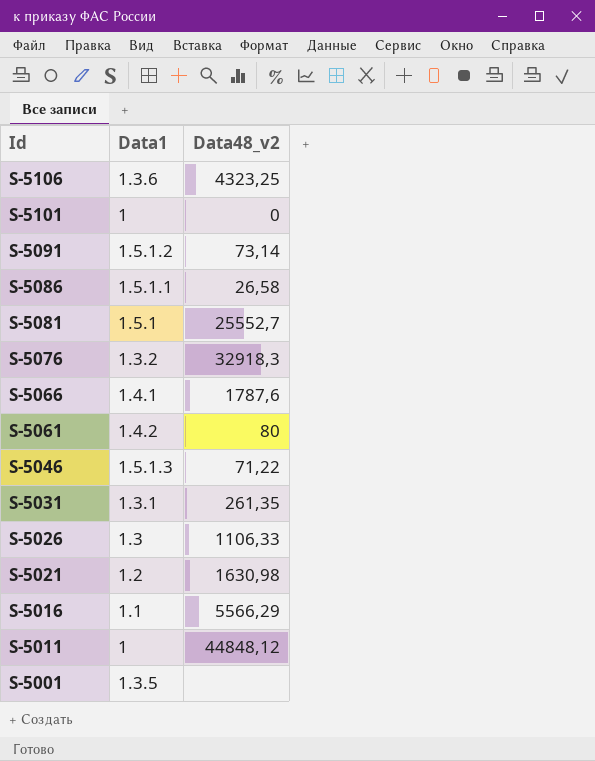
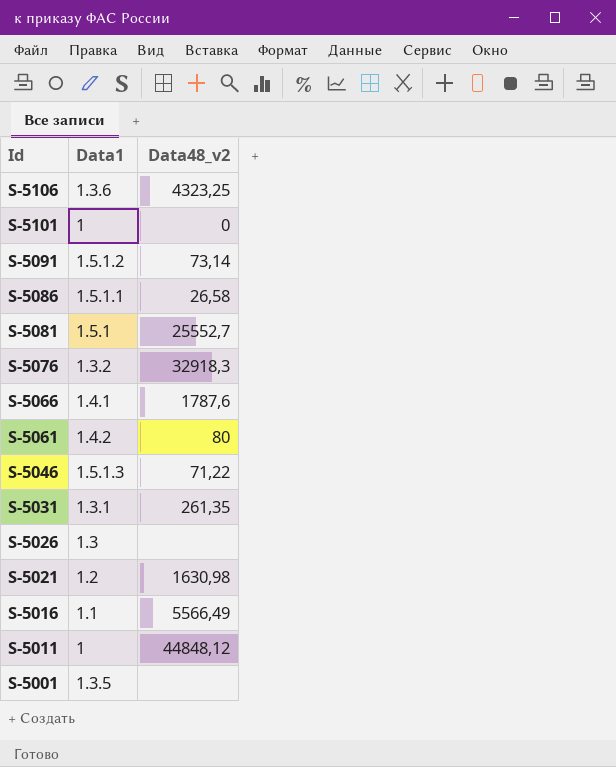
S-5026 | Data48_v2: 1106,33 -> none
S-5016 | Data48_v2: 5566,29 -> 5566,49

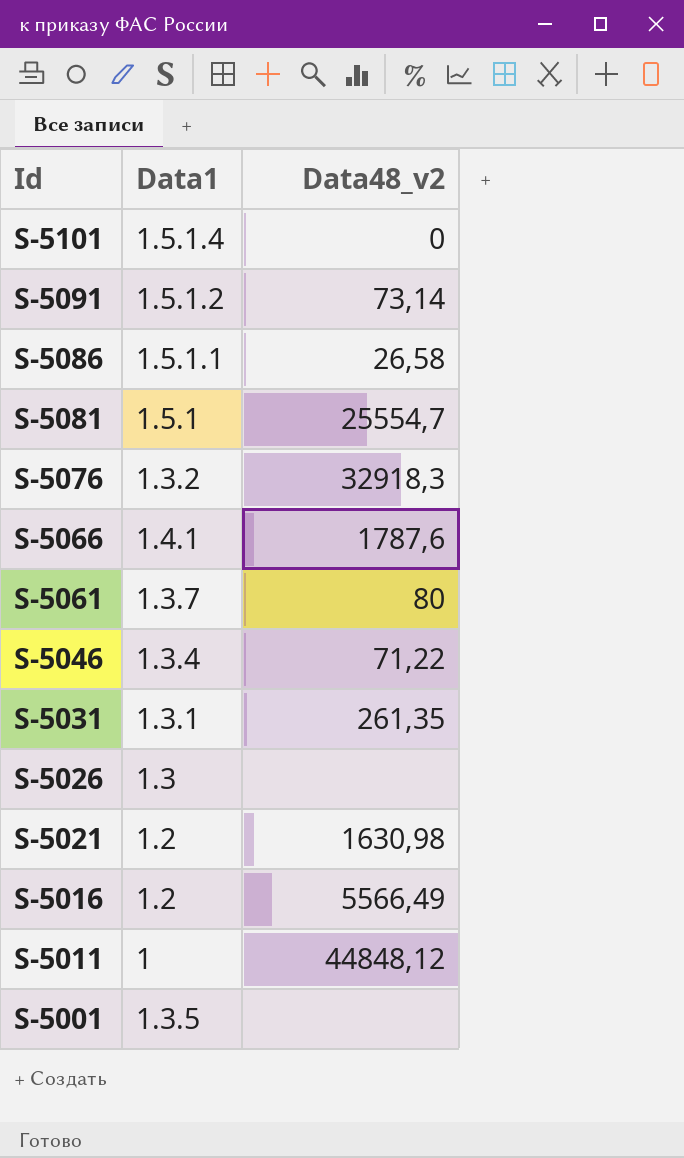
row S-5106: 1.3.6 | 4323,25 -> none
S-5101 | Data1: 1 -> 1.5.1.4
S-5081 | Data48_v2: 25552,7 -> 25554,7
S-5061 | Data1: 1.4.2 -> 1.3.7
S-5046 | Data1: 1.5.1.3 -> 1.3.4
S-5016 | Data1: 1.1 -> 1.2

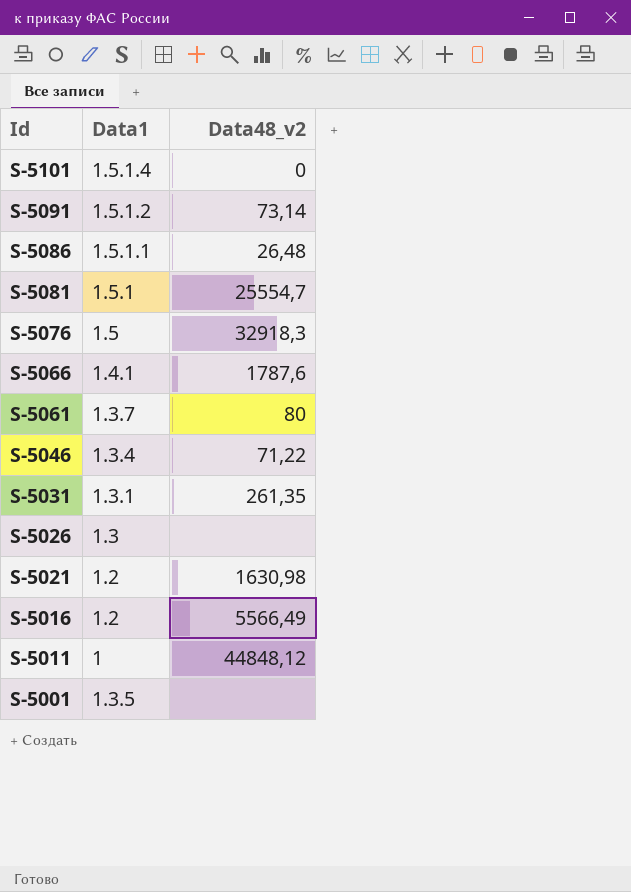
S-5086 | Data48_v2: 26,58 -> 26,48
S-5076 | Data1: 1.3.2 -> 1.5

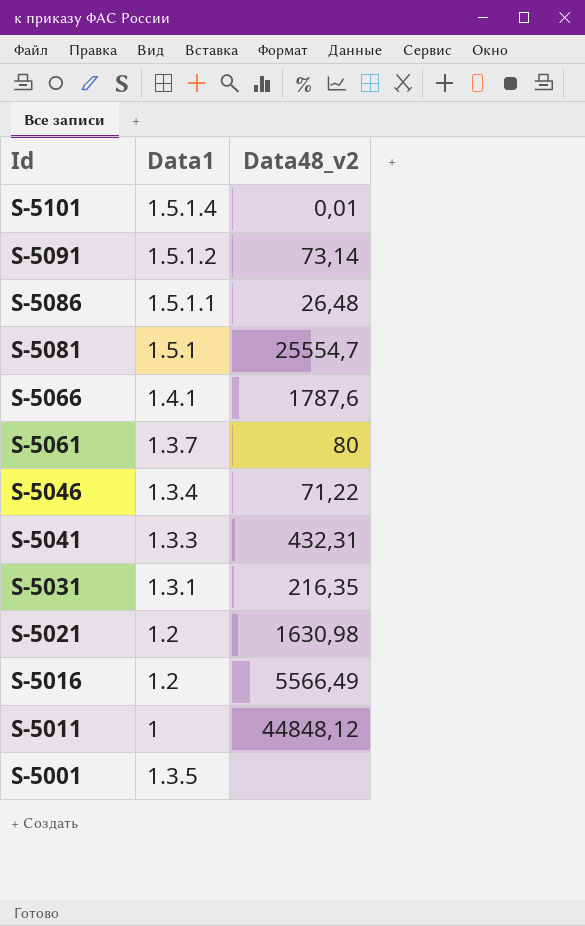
row S-5076: 1.5 | 32918,3 -> none
row S-5026: 1.3 | none -> none
S-5101 | Data48_v2: 0 -> 0,01
row S-5041: none -> 1.3.3 | 432,31
S-5031 | Data48_v2: 261,35 -> 216,35

